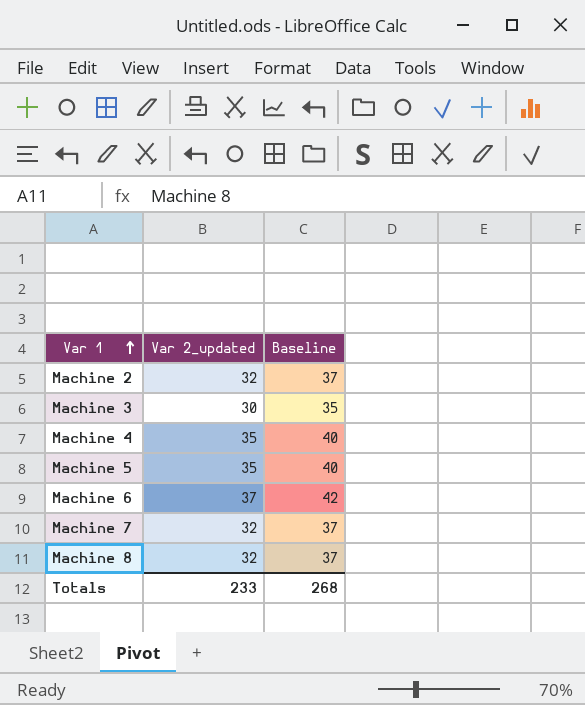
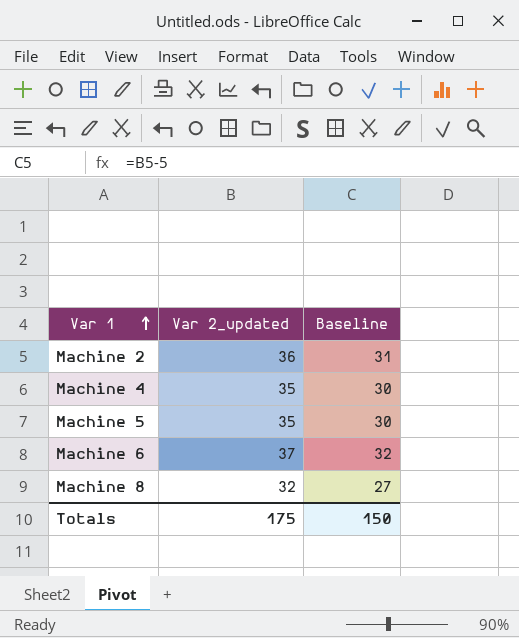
column Baseline | formula: [Var 2_updated] + 5 -> [Var 2_updated] - 5
row Machine 3: 30 | 35 -> none
row Machine 7: 32 | 37 -> none
Machine 2 | Var 2_updated: 32 -> 36
Totals | Var 2_updated: 233 -> 175
Totals | Baseline: 268 -> 150

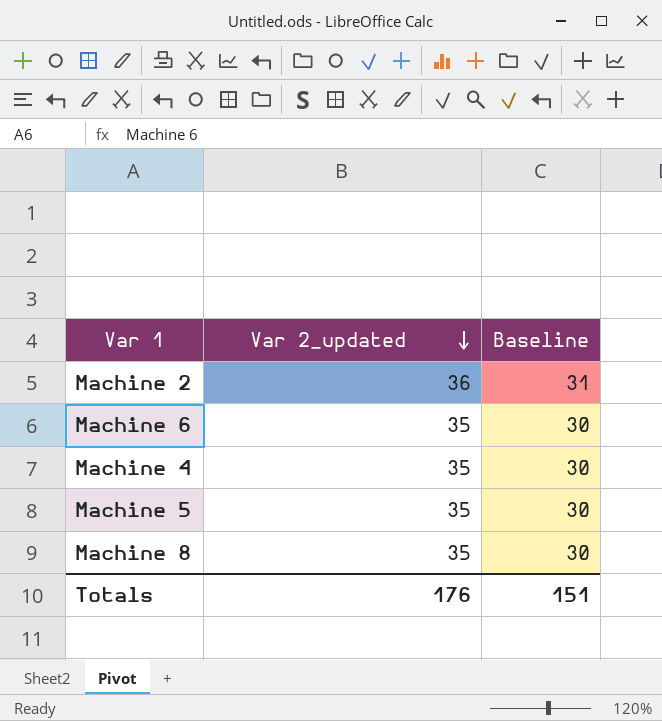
row order: Var 1 ascending -> Var 2_updated descending
Machine 6 | Var 2_updated: 37 -> 35
Machine 6 | Baseline: 32 -> 30
Machine 8 | Var 2_updated: 32 -> 35
Machine 8 | Baseline: 27 -> 30
Totals | Var 2_updated: 175 -> 176
Totals | Baseline: 150 -> 151

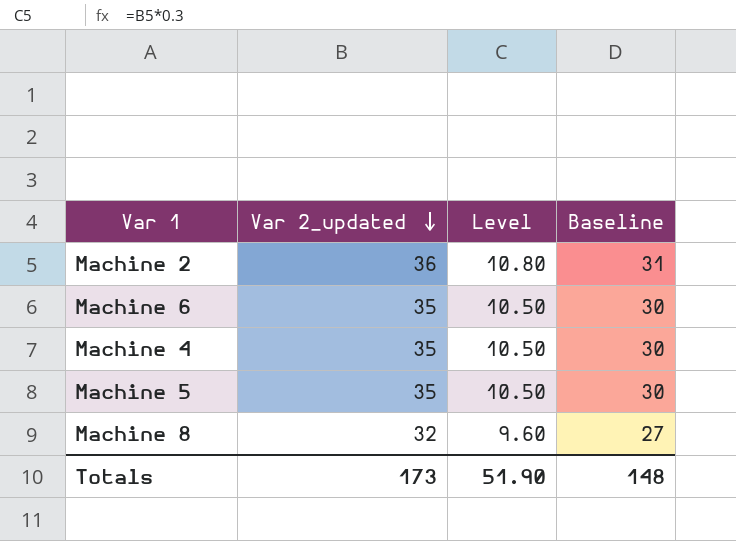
column Level | formula: none -> [Var 2_updated] * 0.3
Machine 8 | Var 2_updated: 35 -> 32
Machine 8 | Baseline: 30 -> 27
Totals | Var 2_updated: 176 -> 173
Totals | Baseline: 151 -> 148

